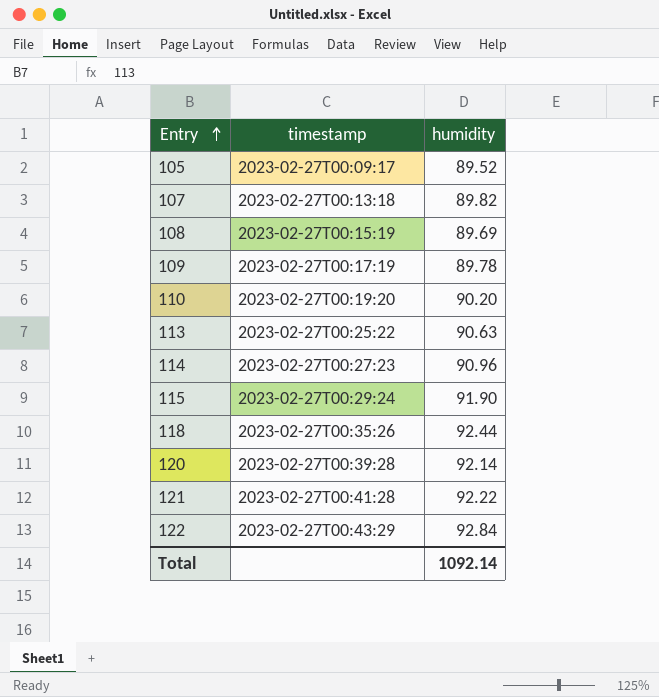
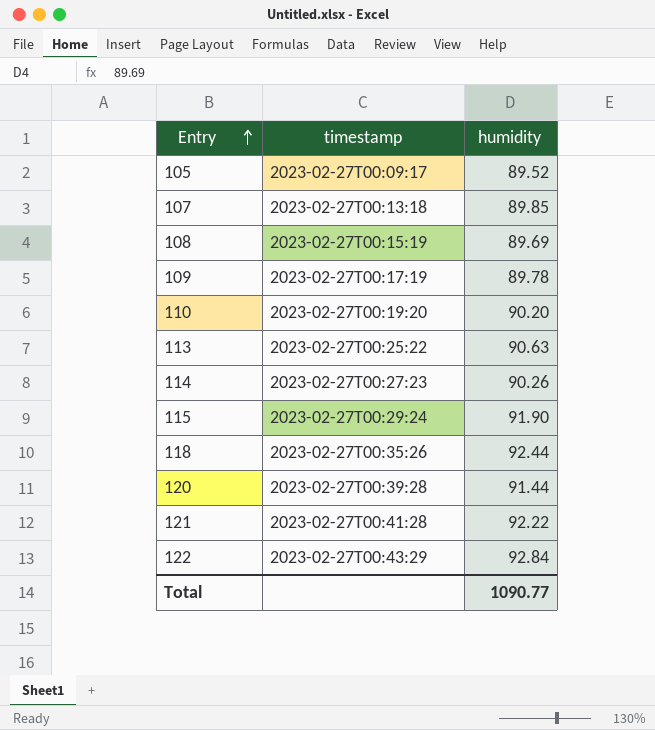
107 | humidity: 89.82 -> 89.85
114 | humidity: 90.96 -> 90.26
120 | humidity: 92.14 -> 91.44
Total | humidity: 1092.14 -> 1090.77

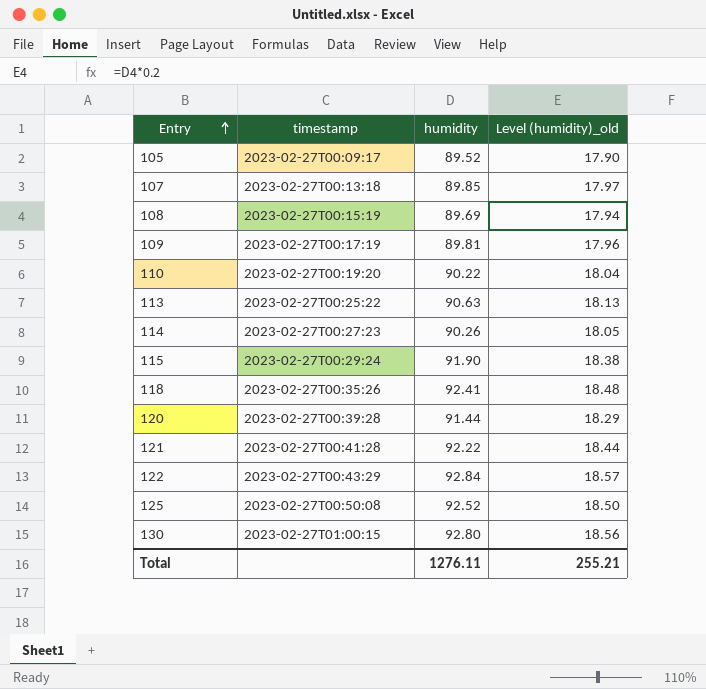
column Level (humidity)_old | formula: none -> [humidity] * 0.2
109 | humidity: 89.78 -> 89.81
110 | humidity: 90.20 -> 90.22
118 | humidity: 92.44 -> 92.41
row 125: none -> 2023-02-27T00:50:08 | 92.52 | 18.50
row 130: none -> 2023-02-27T01:00:15 | 92.80 | 18.56
Total | humidity: 1090.77 -> 1276.11

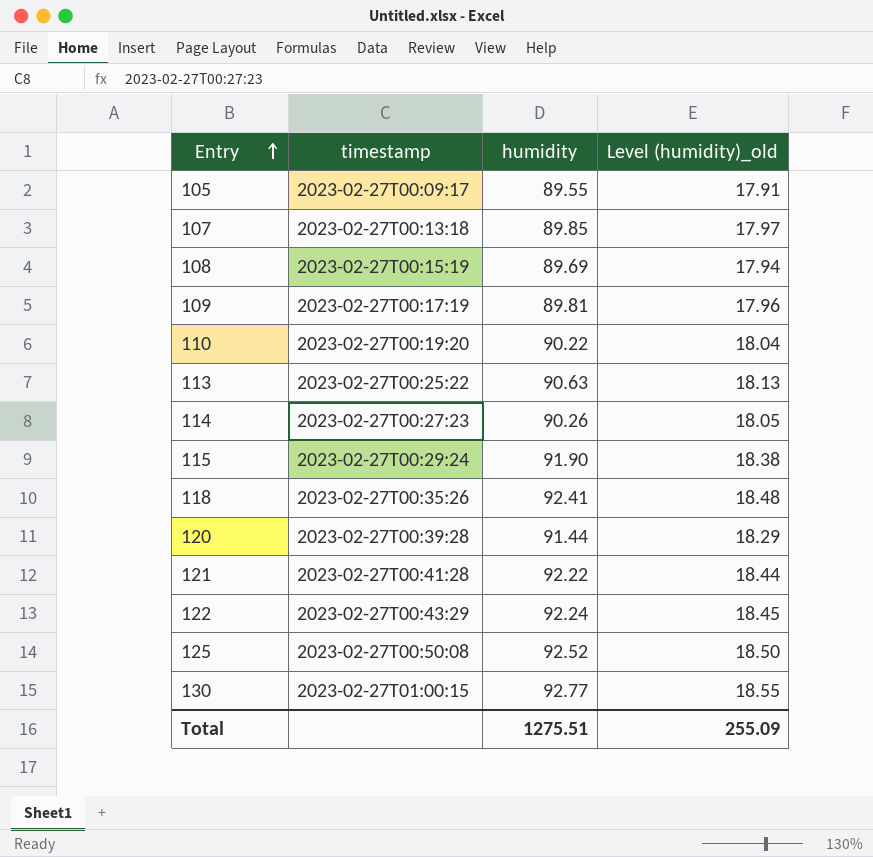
105 | humidity: 89.52 -> 89.55
105 | Level (humidity)_old: 17.90 -> 17.91
122 | humidity: 92.84 -> 92.24
122 | Level (humidity)_old: 18.57 -> 18.45
130 | humidity: 92.80 -> 92.77
130 | Level (humidity)_old: 18.56 -> 18.55
Total | humidity: 1276.11 -> 1275.51
Total | Level (humidity)_old: 255.21 -> 255.09

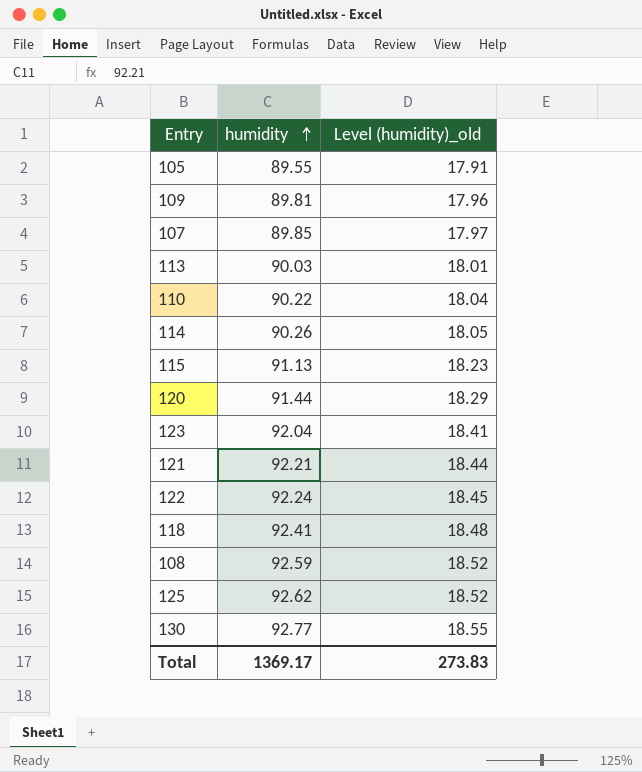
row order: Entry ascending -> humidity ascending
column timestamp | position: 2 -> none
113 | humidity: 90.63 -> 90.03
113 | Level (humidity)_old: 18.13 -> 18.01
115 | humidity: 91.90 -> 91.13
115 | Level (humidity)_old: 18.38 -> 18.23
row 123: none -> 92.04 | 18.41
121 | humidity: 92.22 -> 92.21
108 | humidity: 89.69 -> 92.59
108 | Level (humidity)_old: 17.94 -> 18.52
125 | humidity: 92.52 -> 92.62
125 | Level (humidity)_old: 18.50 -> 18.52
Total | humidity: 1275.51 -> 1369.17
Total | Level (humidity)_old: 255.09 -> 273.83

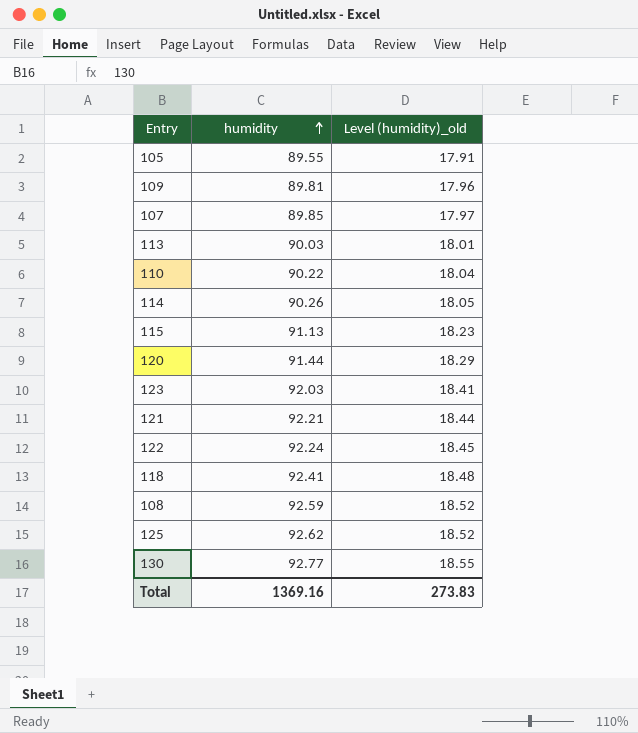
123 | humidity: 92.04 -> 92.03
Total | humidity: 1369.17 -> 1369.16

